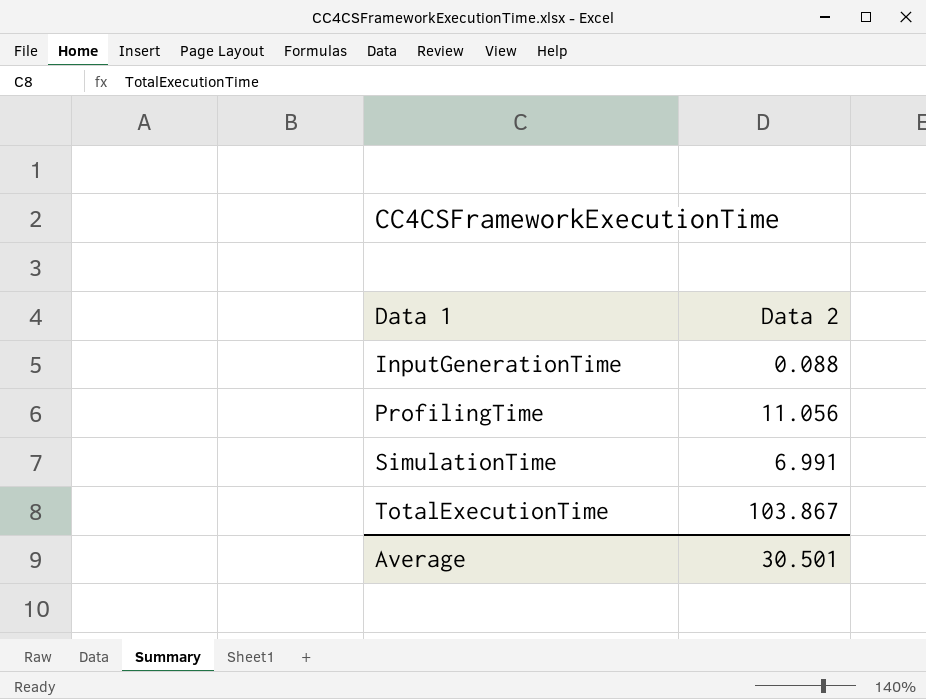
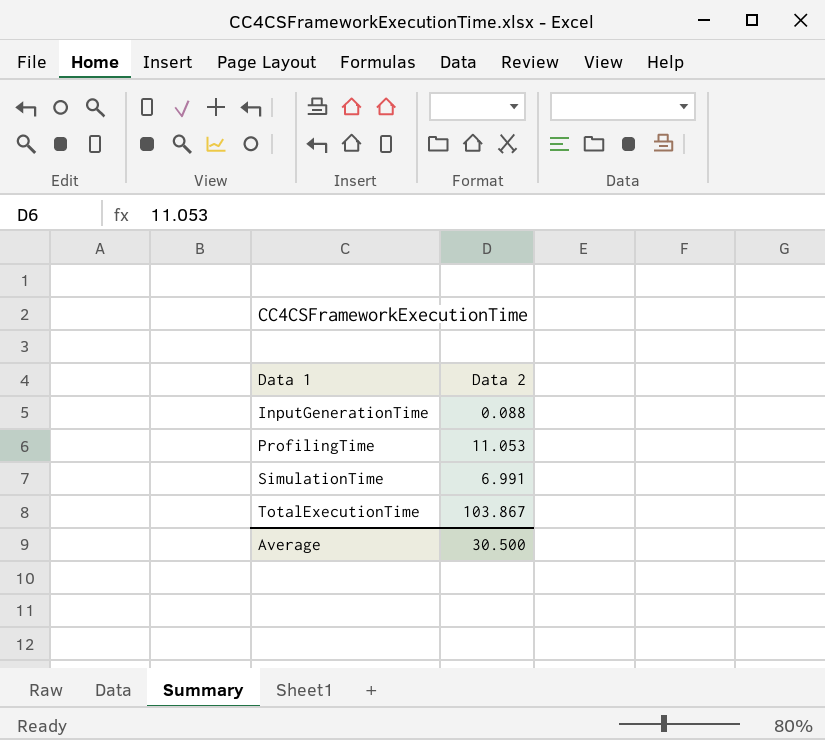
ProfilingTime | Data 2: 11.056 -> 11.053
Average | Data 2: 30.501 -> 30.500

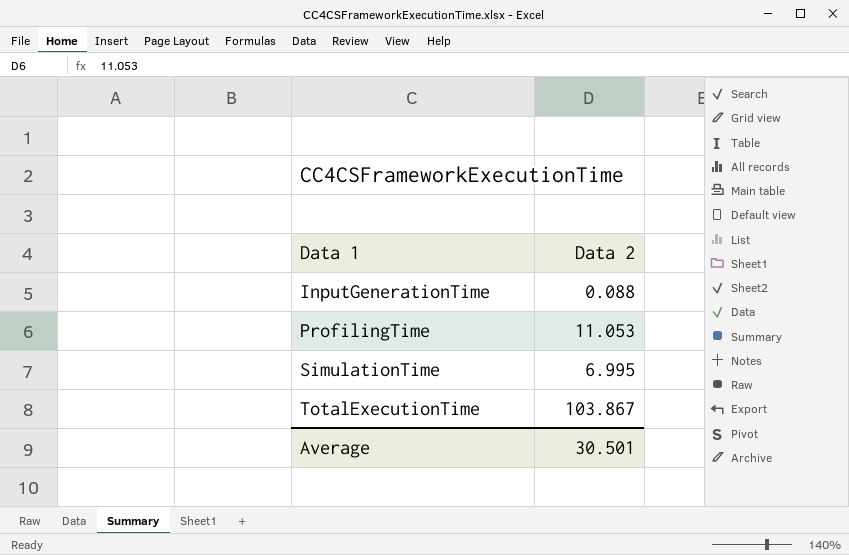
SimulationTime | Data 2: 6.991 -> 6.995
Average | Data 2: 30.500 -> 30.501

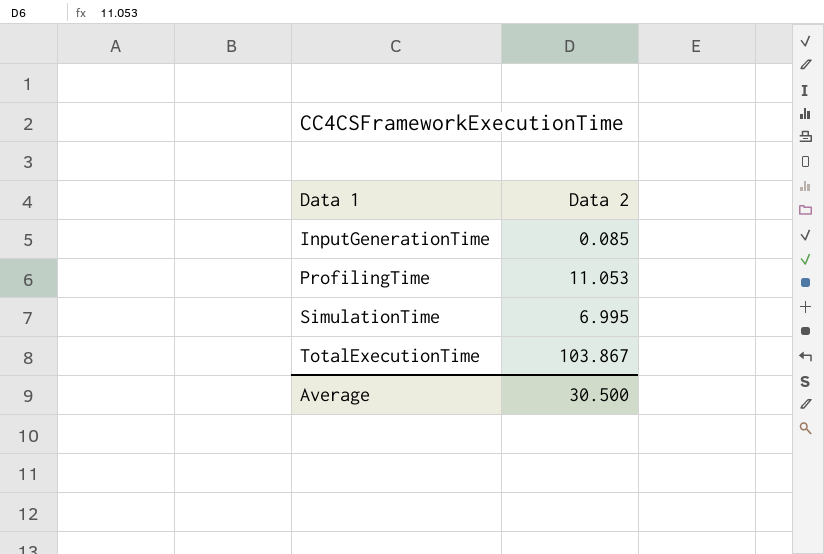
InputGenerationTime | Data 2: 0.088 -> 0.085
Average | Data 2: 30.501 -> 30.500

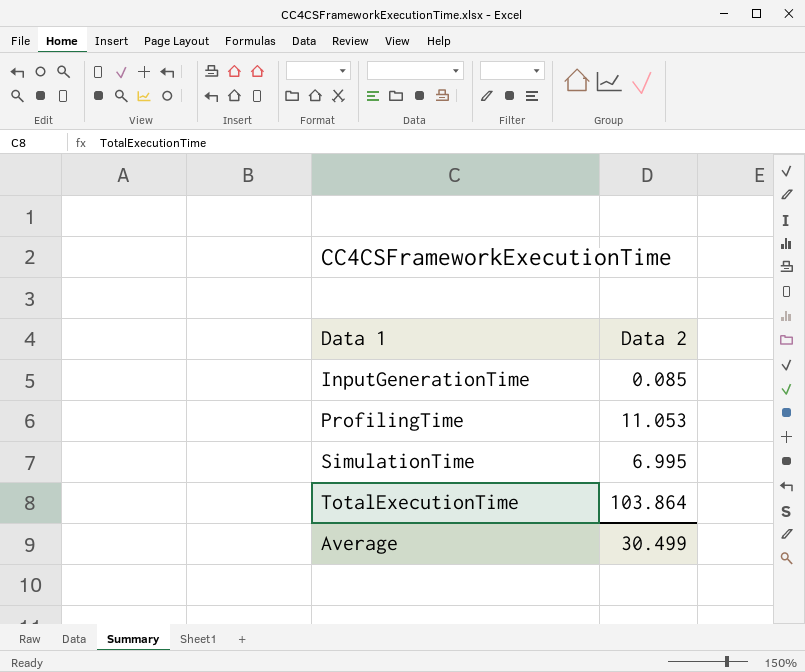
TotalExecutionTime | Data 2: 103.867 -> 103.864
Average | Data 2: 30.500 -> 30.499

